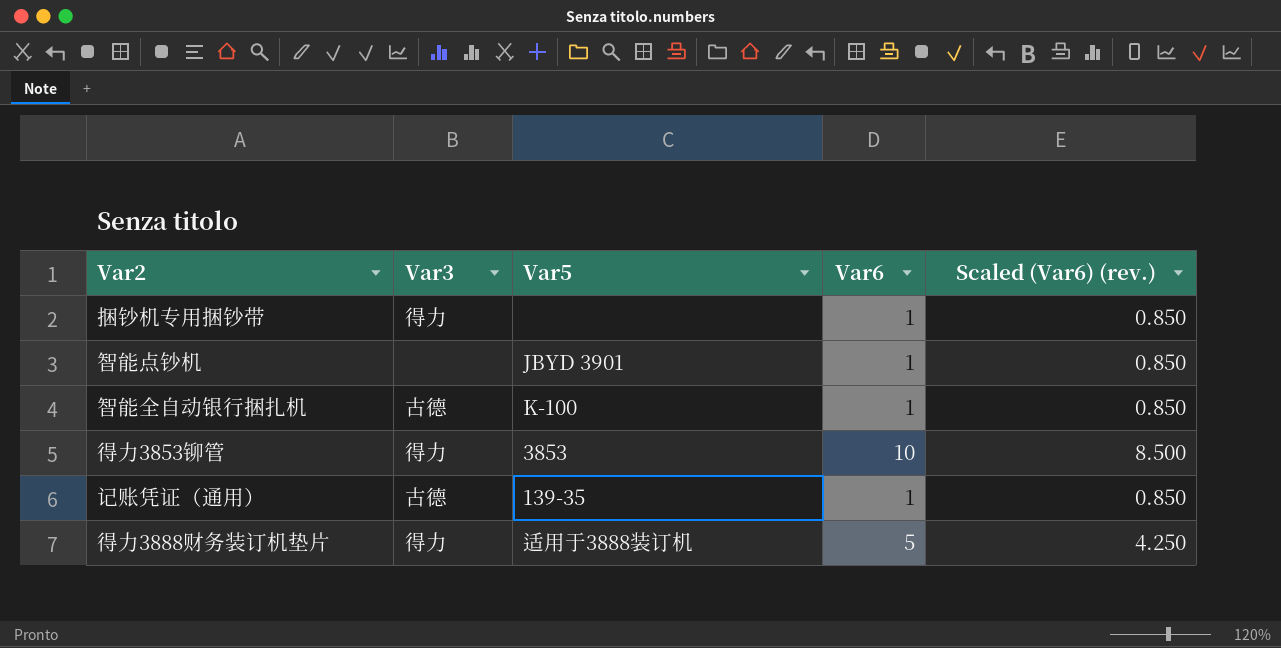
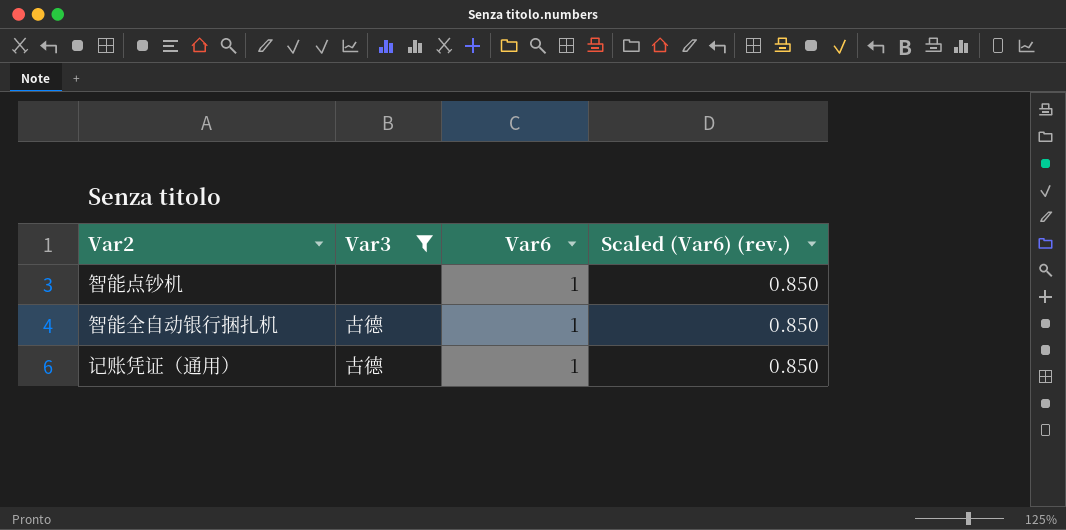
filter: none -> Var3 != 得力
column Var5 | position: 3 -> none

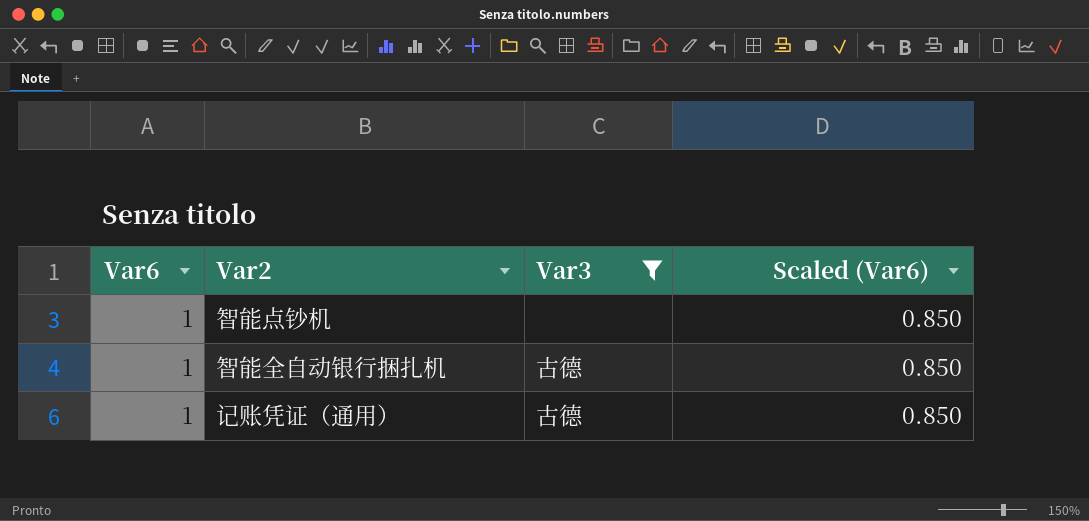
column Var6 | position: 3 -> 1
column name: Scaled (Var6) (rev.) -> Scaled (Var6)

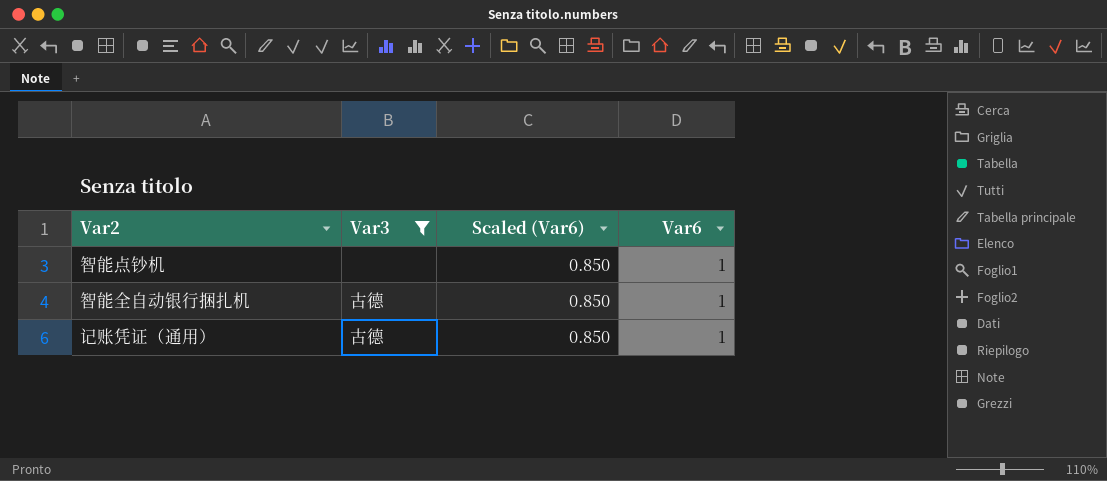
column Var6 | position: 1 -> 4

